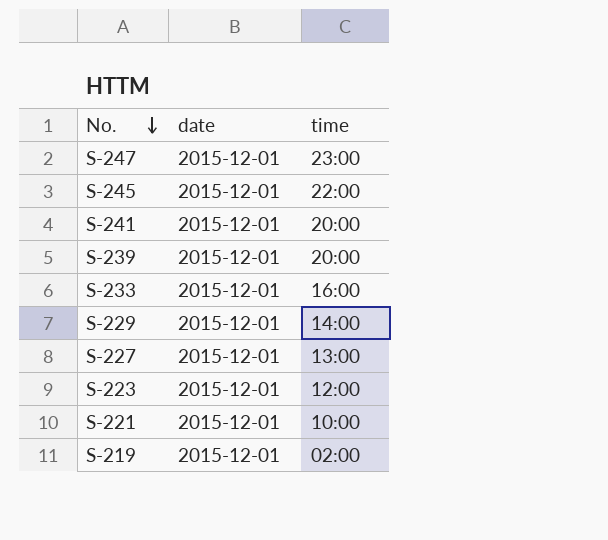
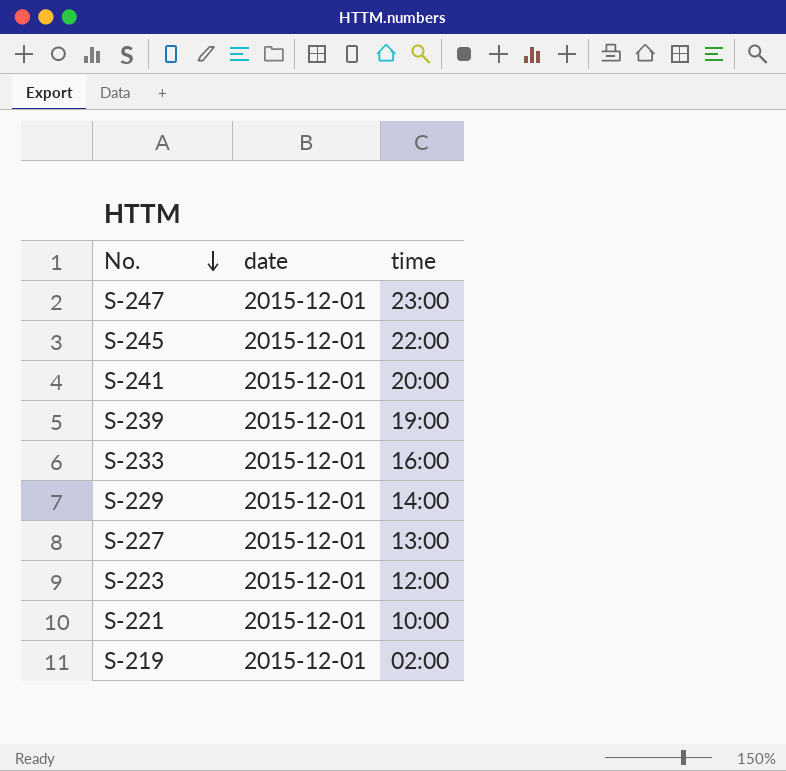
S-239 | time: 20:00 -> 19:00

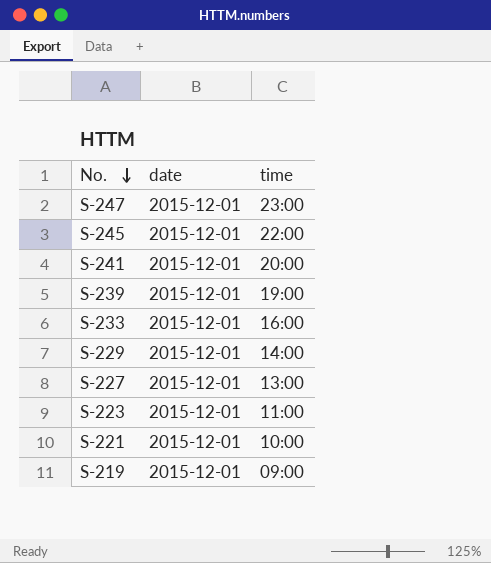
S-223 | time: 12:00 -> 11:00
S-219 | time: 02:00 -> 09:00

